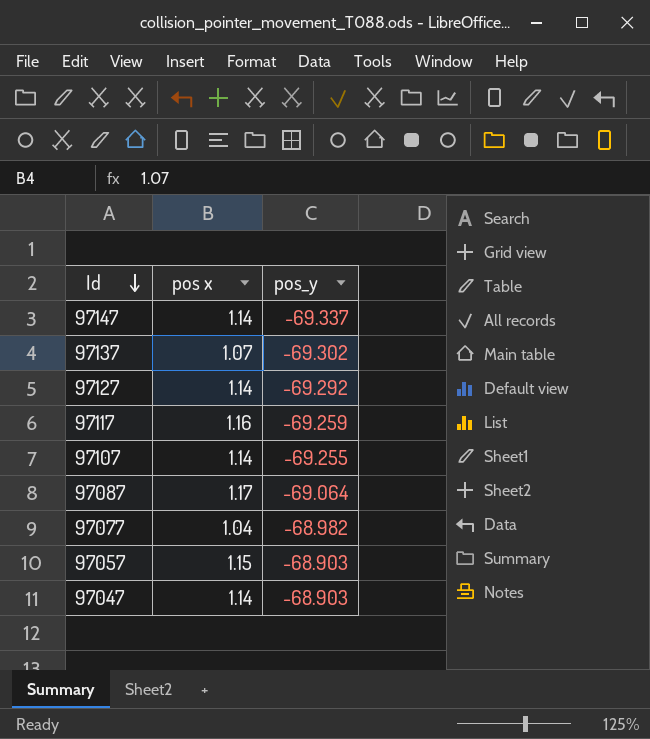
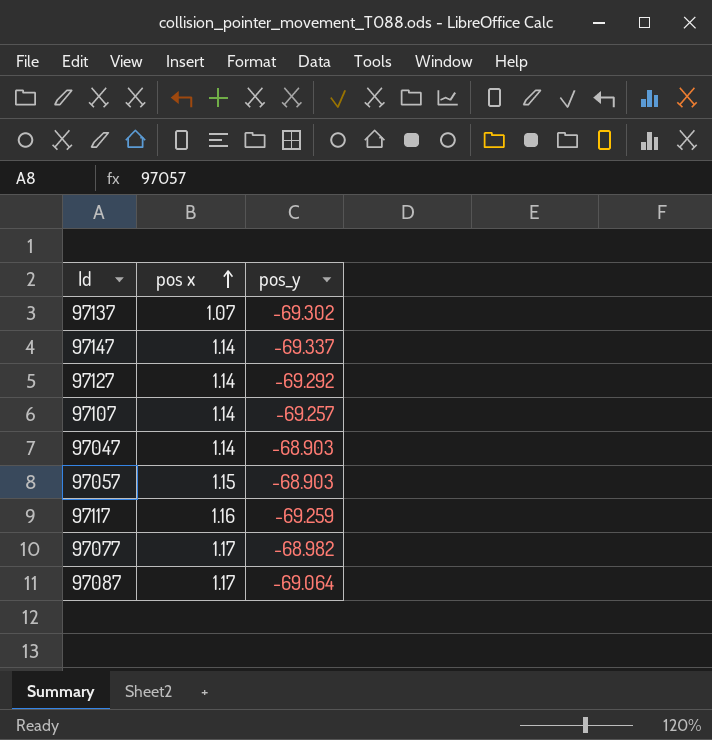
row order: Id descending -> pos x ascending
97107 | pos_y: -69.255 -> -69.257
97077 | pos x: 1.04 -> 1.17

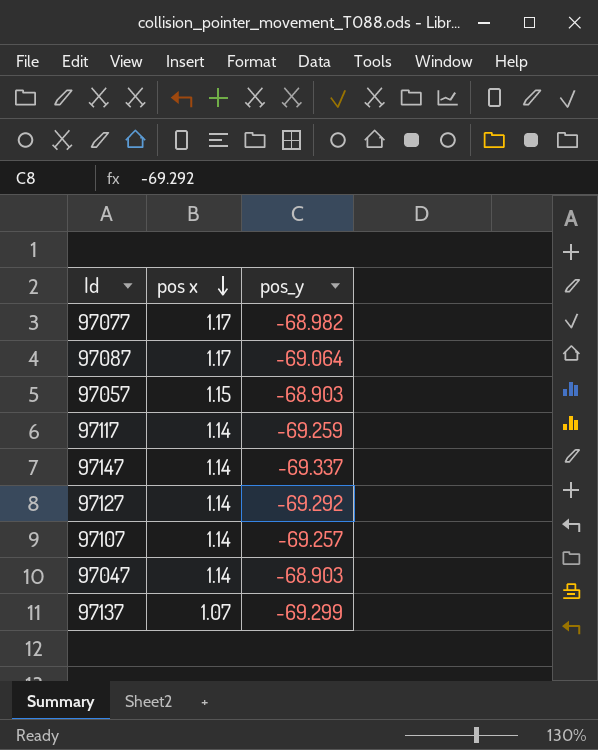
row order: pos x ascending -> pos x descending
97117 | pos x: 1.16 -> 1.14
97137 | pos_y: -69.302 -> -69.299

